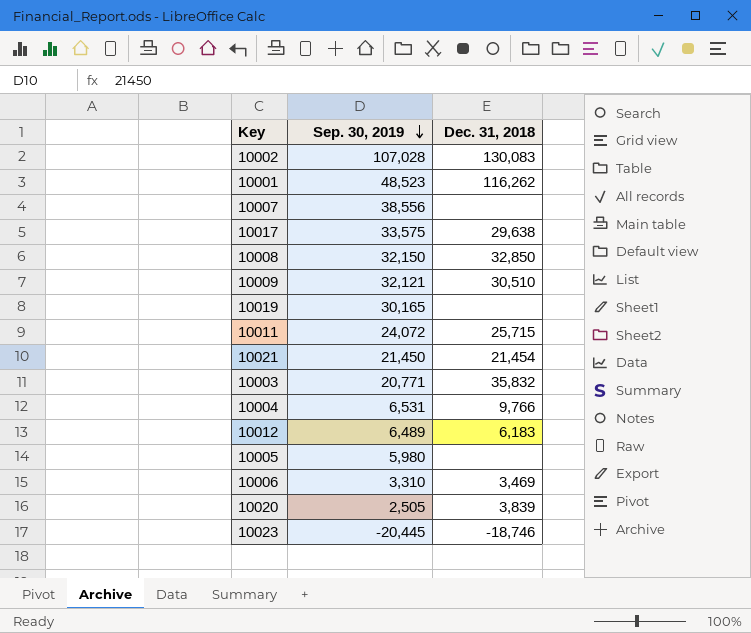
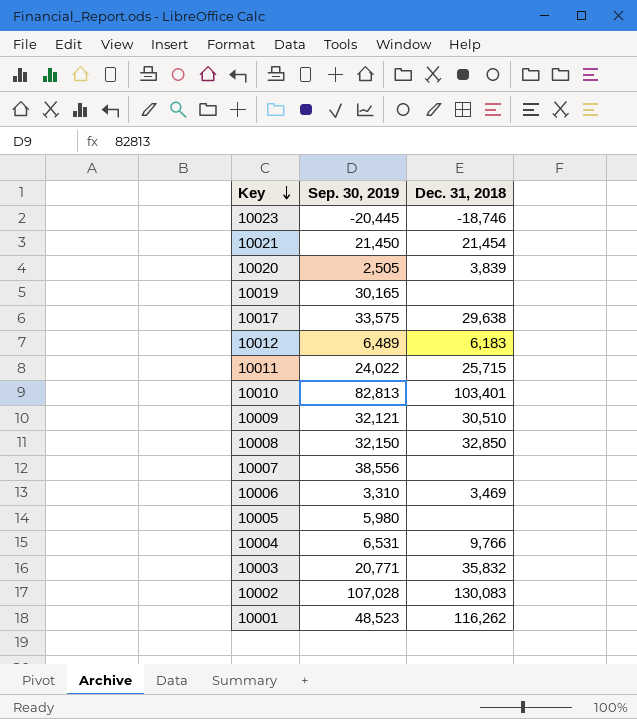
row order: Sep. 30, 2019 descending -> Key descending
10011 | Sep. 30, 2019: 24,072 -> 24,022
row 10010: none -> 82,813 | 103,401

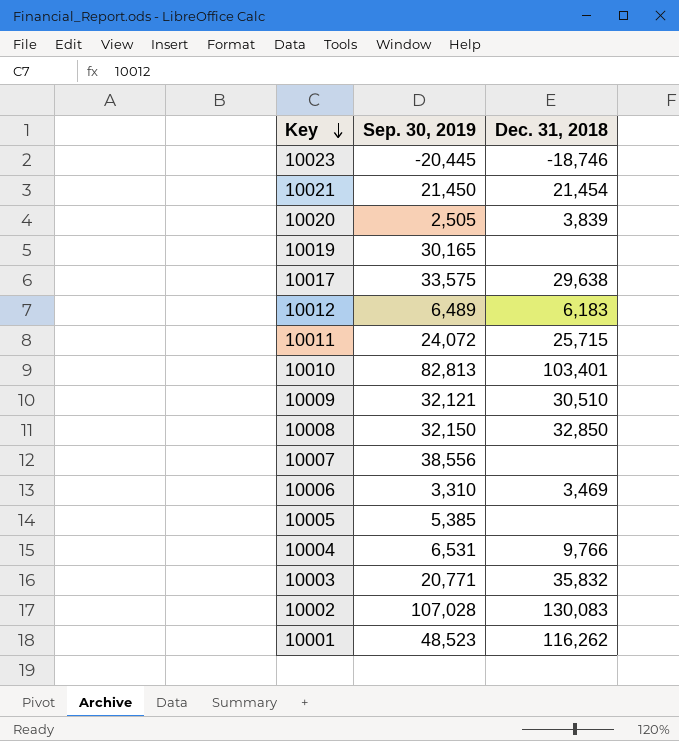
10011 | Sep. 30, 2019: 24,022 -> 24,072
10005 | Sep. 30, 2019: 5,980 -> 5,385

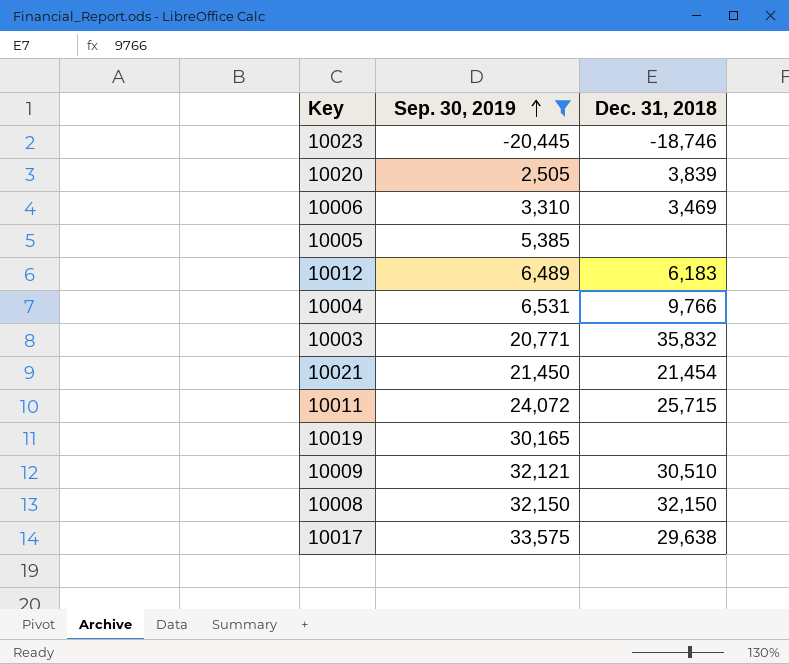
filter: none -> Sep. 30, 2019 <= 33,575
row order: Key descending -> Sep. 30, 2019 ascending
10008 | Dec. 31, 2018: 32,850 -> 32,150

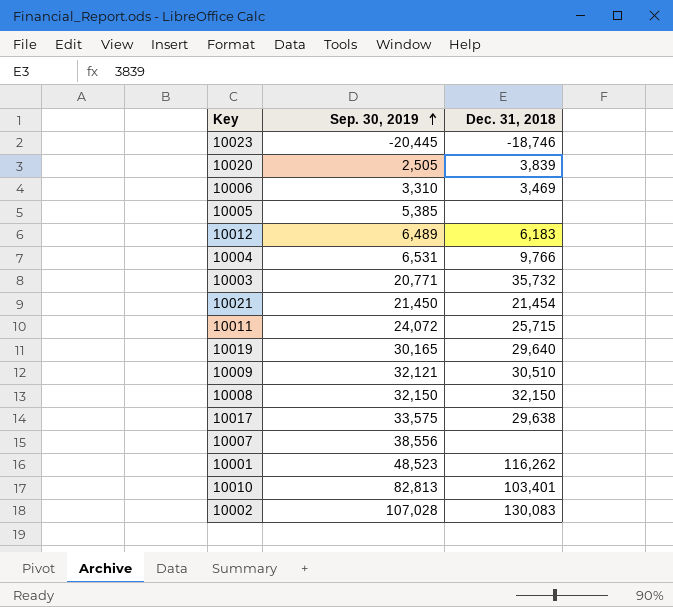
filter: Sep. 30, 2019 <= 33,575 -> none
10003 | Dec. 31, 2018: 35,832 -> 35,732
10019 | Dec. 31, 2018: none -> 29,640

